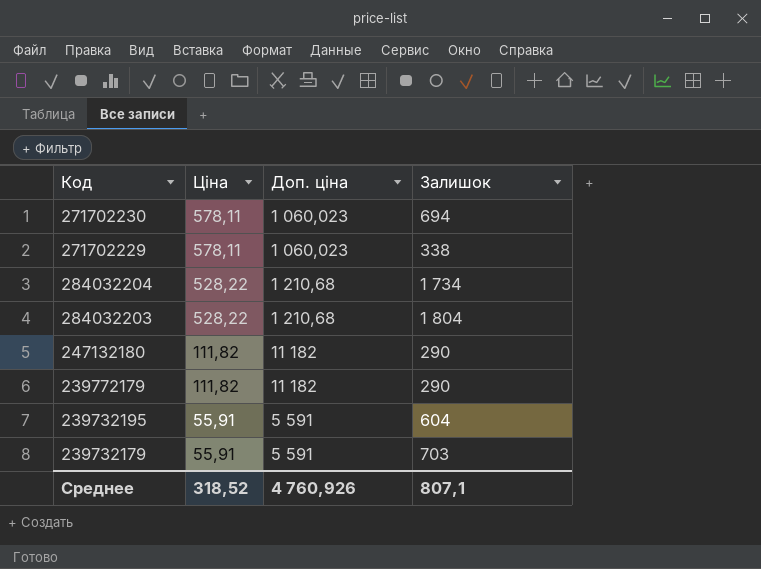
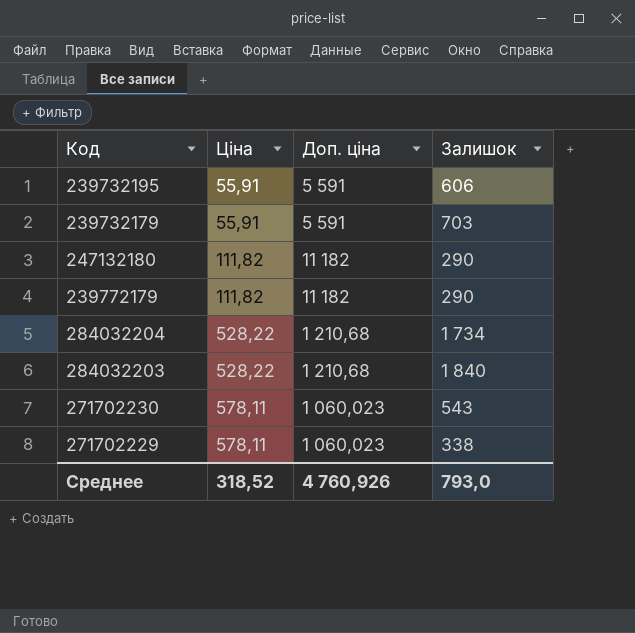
row order: Ціна descending -> Ціна ascending
239732195 | Залишок: 604 -> 606
284032203 | Залишок: 1 804 -> 1 840
271702230 | Залишок: 694 -> 543
Среднее | Залишок: 807,1 -> 793,0

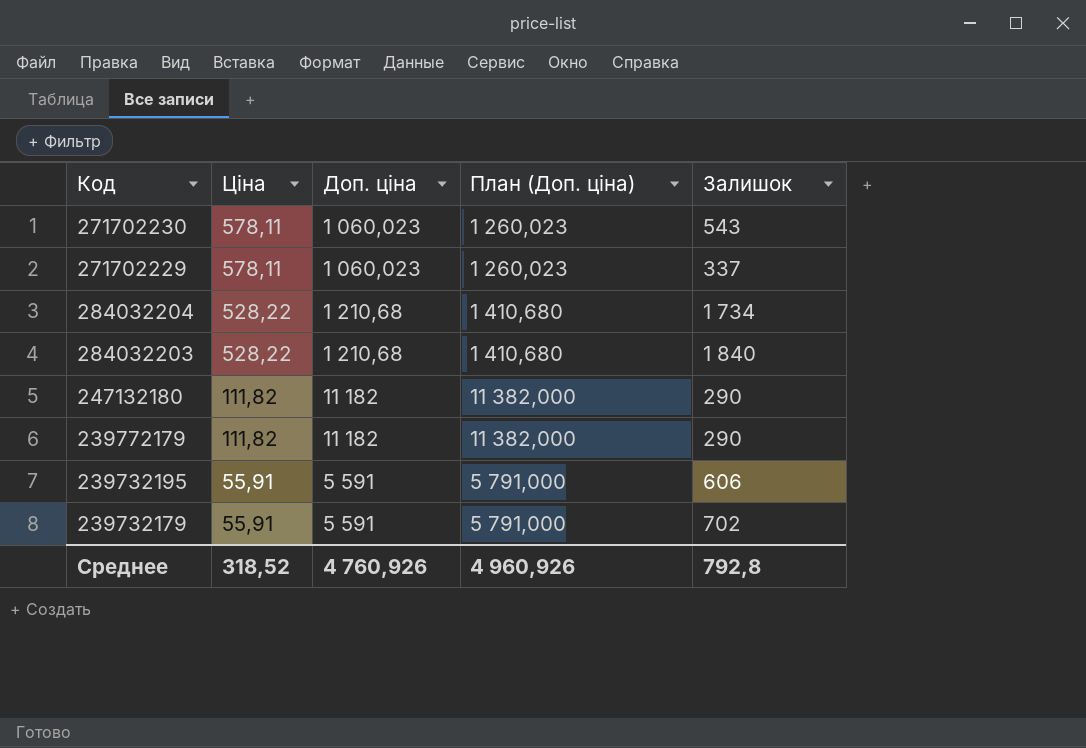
row order: Ціна ascending -> Ціна descending
column План (Доп. ціна) | formula: none -> [Доп. ціна] + 200
271702229 | Залишок: 338 -> 337
239732179 | Залишок: 703 -> 702
Среднее | Залишок: 793,0 -> 792,8

